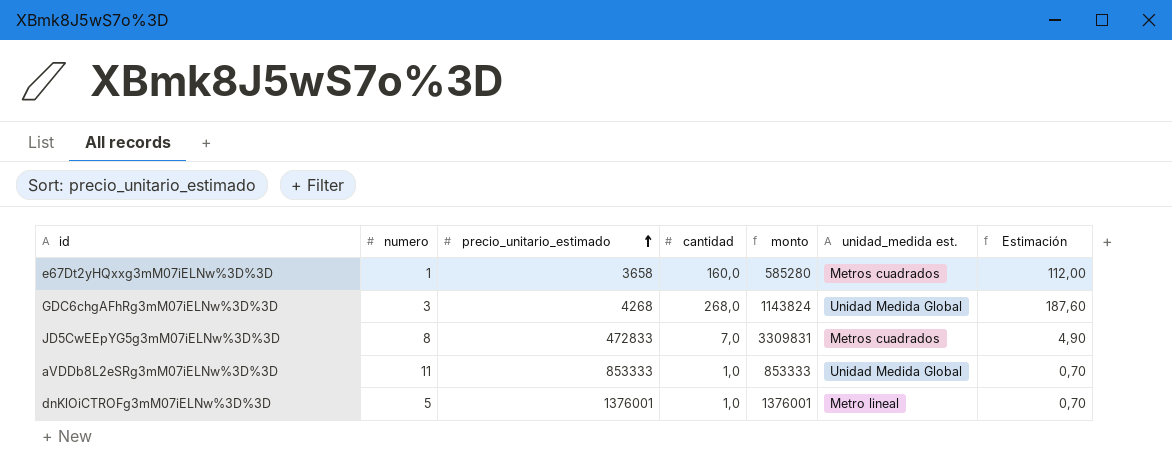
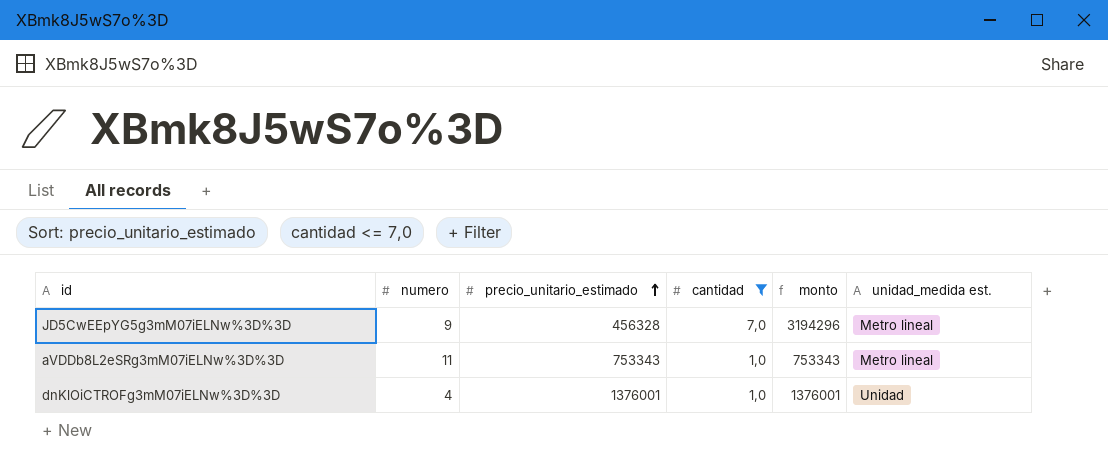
filter: none -> cantidad <= 7,0
column Estimación | formula: [cantidad] * 0,7 -> none
JD5CwEEpYG5g3mM07iELNw%3D%3D | numero: 8 -> 9
JD5CwEEpYG5g3mM07iELNw%3D%3D | precio_unitario_estimado: 472833 -> 456328
JD5CwEEpYG5g3mM07iELNw%3D%3D | monto: 3309831 -> 3194296
JD5CwEEpYG5g3mM07iELNw%3D%3D | unidad_medida est.: Metros cuadrados -> Metro lineal
aVDDb8L2eSRg3mM07iELNw%3D%3D | precio_unitario_estimado: 853333 -> 753343
aVDDb8L2eSRg3mM07iELNw%3D%3D | monto: 853333 -> 753343
aVDDb8L2eSRg3mM07iELNw%3D%3D | unidad_medida est.: Unidad Medida Global -> Metro lineal
dnKlOiCTROFg3mM07iELNw%3D%3D | numero: 5 -> 4
dnKlOiCTROFg3mM07iELNw%3D%3D | unidad_medida est.: Metro lineal -> Unidad

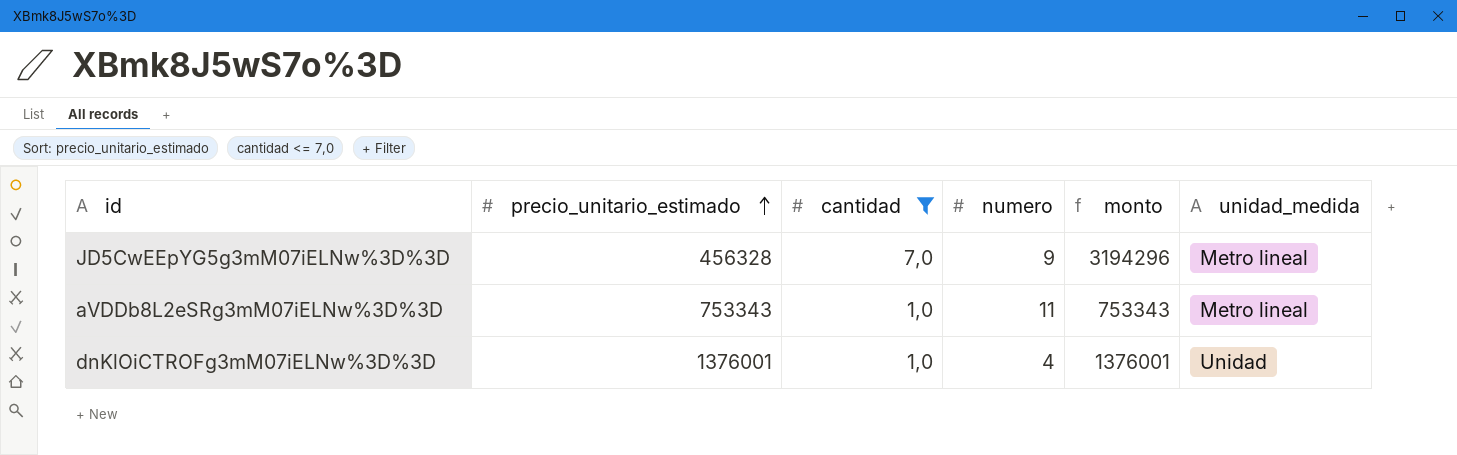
column numero | position: 2 -> 4
column name: unidad_medida est. -> unidad_medida

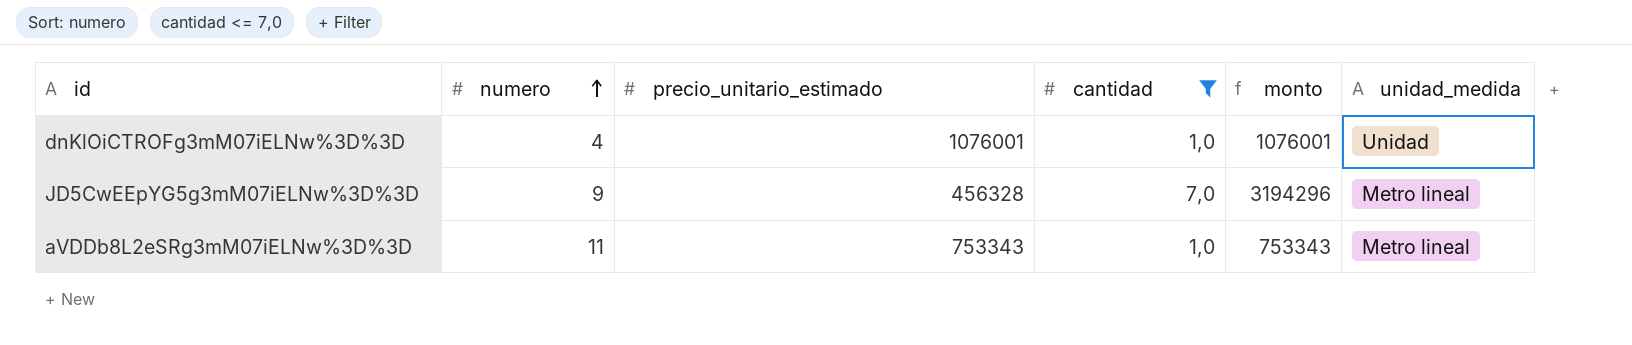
row order: precio_unitario_estimado ascending -> numero ascending
column numero | position: 4 -> 2
dnKlOiCTROFg3mM07iELNw%3D%3D | precio_unitario_estimado: 1376001 -> 1076001
dnKlOiCTROFg3mM07iELNw%3D%3D | monto: 1376001 -> 1076001

